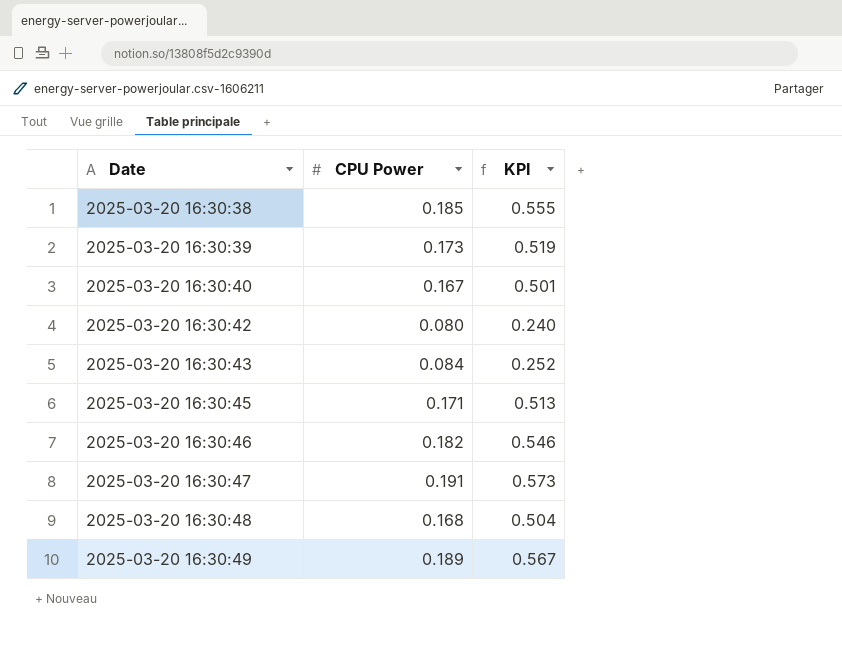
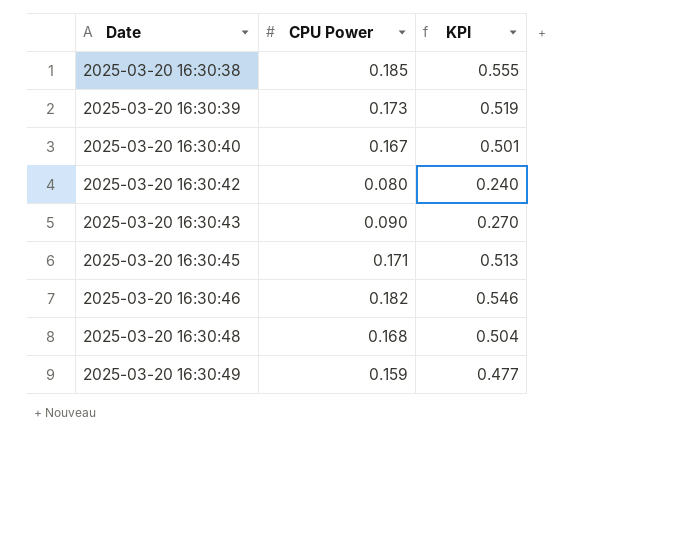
row 2025-03-20 16:30:47: 0.191 | 0.573 -> none
2025-03-20 16:30:43 | CPU Power: 0.084 -> 0.090
2025-03-20 16:30:43 | KPI: 0.252 -> 0.270
2025-03-20 16:30:49 | CPU Power: 0.189 -> 0.159
2025-03-20 16:30:49 | KPI: 0.567 -> 0.477

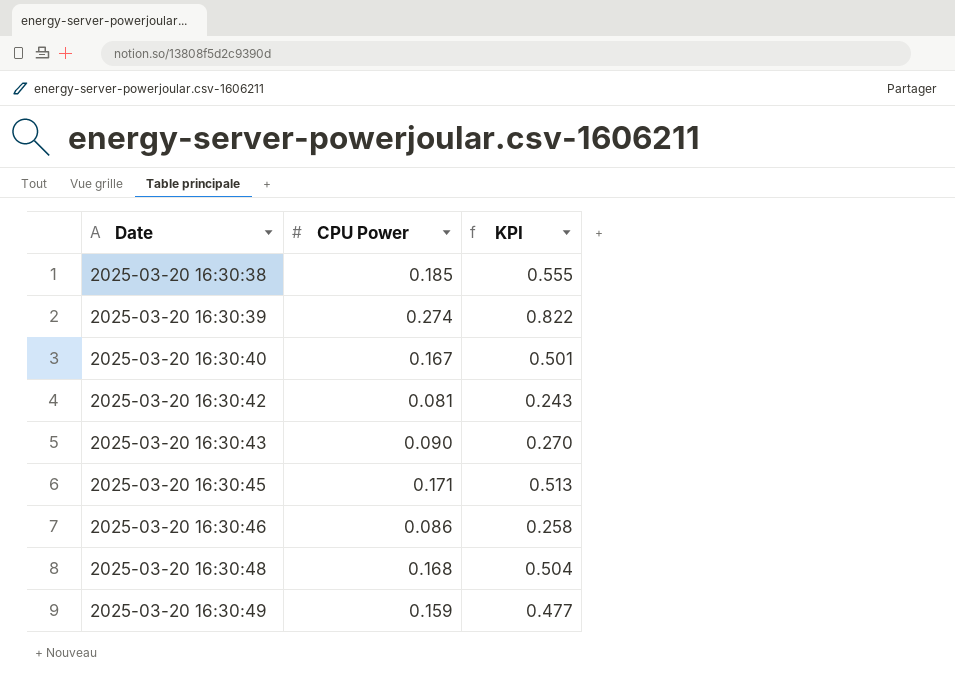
2025-03-20 16:30:39 | CPU Power: 0.173 -> 0.274
2025-03-20 16:30:39 | KPI: 0.519 -> 0.822
2025-03-20 16:30:42 | CPU Power: 0.080 -> 0.081
2025-03-20 16:30:42 | KPI: 0.240 -> 0.243
2025-03-20 16:30:46 | CPU Power: 0.182 -> 0.086
2025-03-20 16:30:46 | KPI: 0.546 -> 0.258

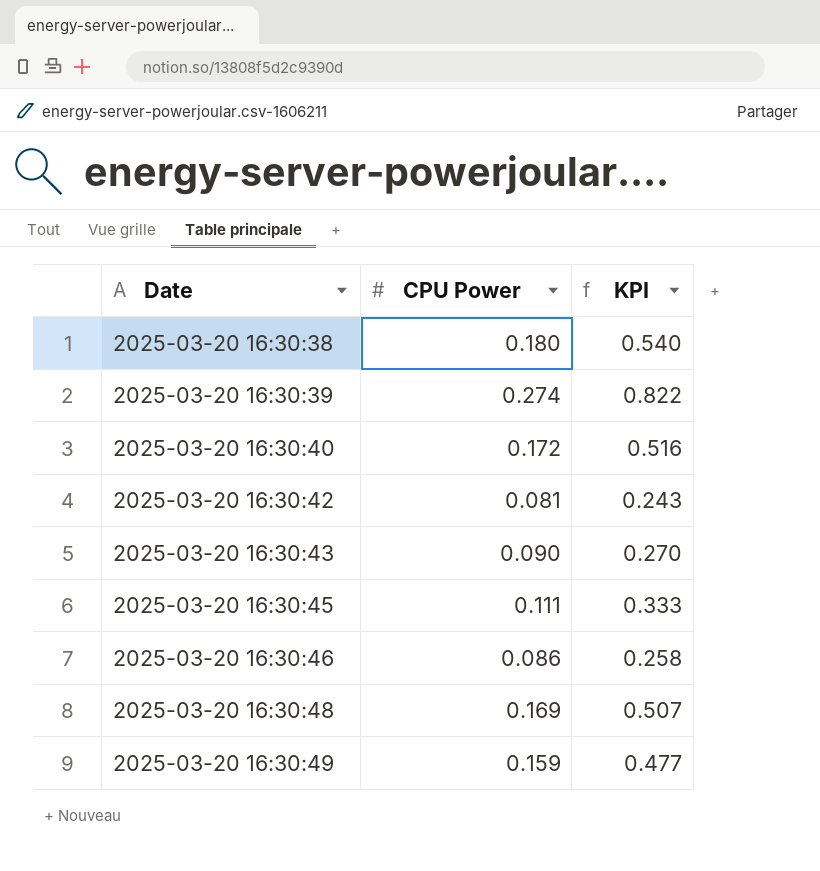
2025-03-20 16:30:38 | CPU Power: 0.185 -> 0.180
2025-03-20 16:30:38 | KPI: 0.555 -> 0.540
2025-03-20 16:30:40 | CPU Power: 0.167 -> 0.172
2025-03-20 16:30:40 | KPI: 0.501 -> 0.516
2025-03-20 16:30:45 | CPU Power: 0.171 -> 0.111
2025-03-20 16:30:45 | KPI: 0.513 -> 0.333
2025-03-20 16:30:48 | CPU Power: 0.168 -> 0.169
2025-03-20 16:30:48 | KPI: 0.504 -> 0.507

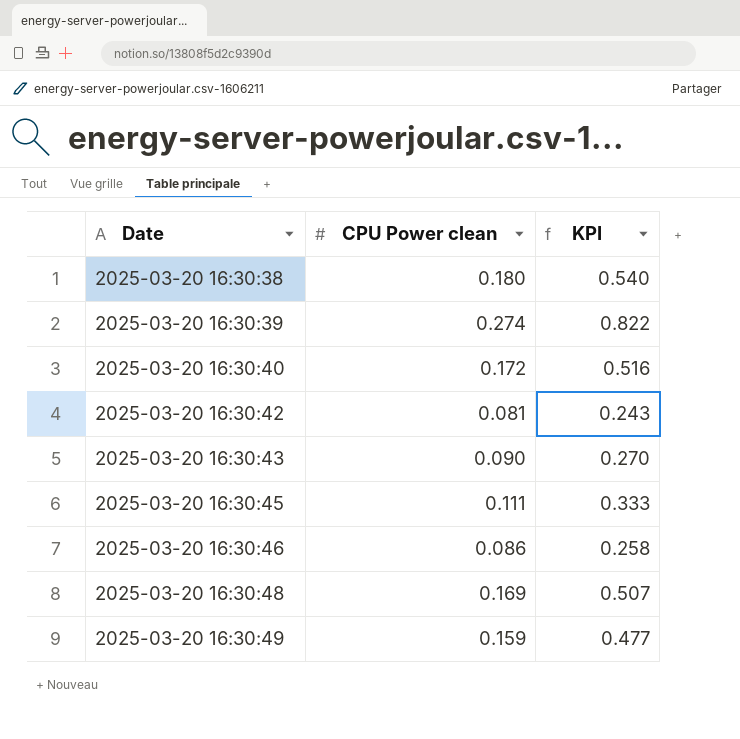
column name: CPU Power -> CPU Power clean

